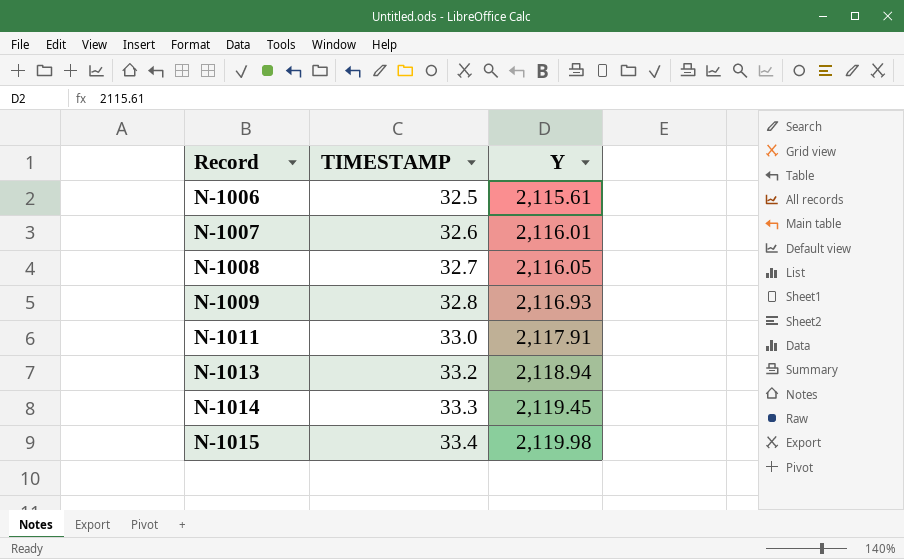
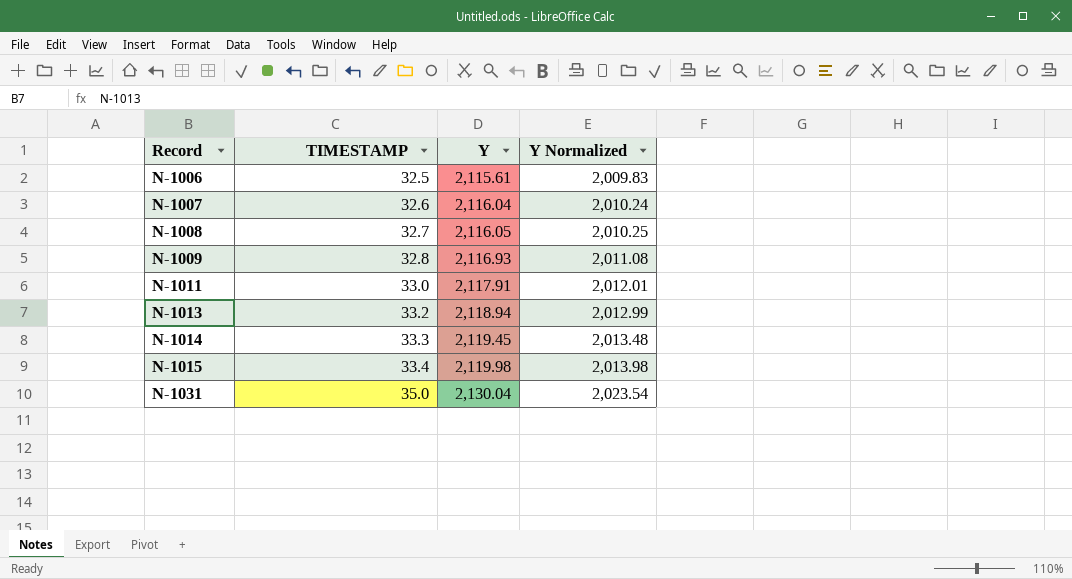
column Y Normalized | formula: none -> [Y] * 0.95
N-1007 | Y: 2,116.01 -> 2,116.04
row N-1031: none -> 35.0 | 2,130.04 | 2,023.54

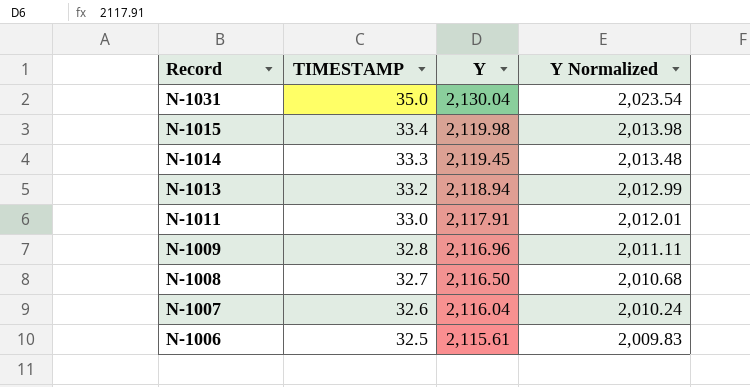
row order: Record ascending -> Record descending
N-1009 | Y: 2,116.93 -> 2,116.96
N-1009 | Y Normalized: 2,011.08 -> 2,011.11
N-1008 | Y: 2,116.05 -> 2,116.50
N-1008 | Y Normalized: 2,010.25 -> 2,010.68

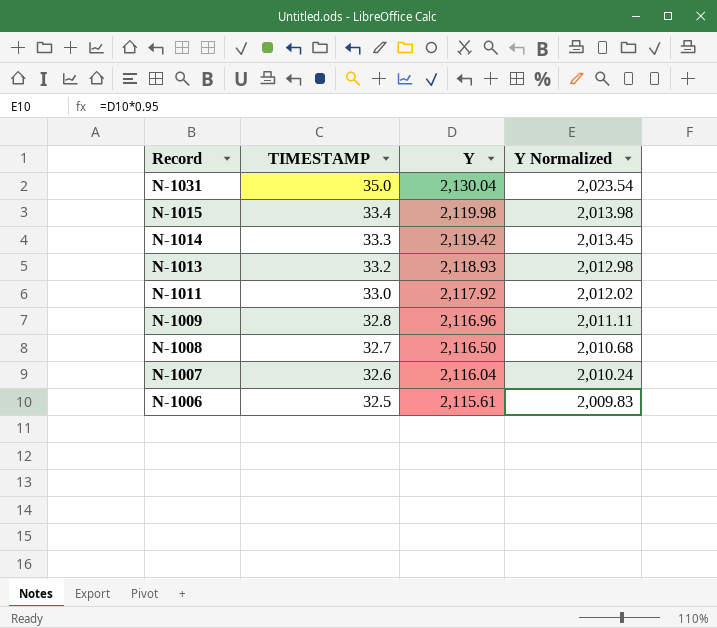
N-1014 | Y: 2,119.45 -> 2,119.42
N-1014 | Y Normalized: 2,013.48 -> 2,013.45
N-1013 | Y: 2,118.94 -> 2,118.93
N-1013 | Y Normalized: 2,012.99 -> 2,012.98
N-1011 | Y: 2,117.91 -> 2,117.92
N-1011 | Y Normalized: 2,012.01 -> 2,012.02

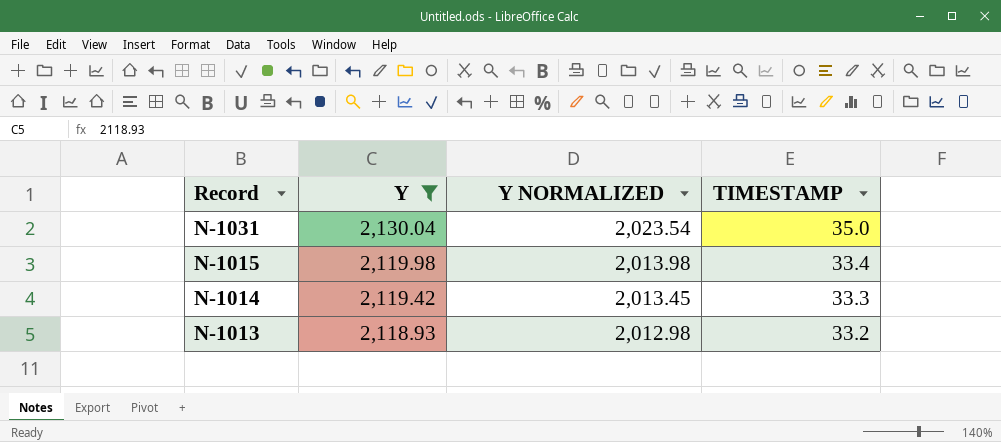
filter: none -> Y >= 2,118.93
column name: Y Normalized -> Y NORMALIZED
column TIMESTAMP | position: 2 -> 4

